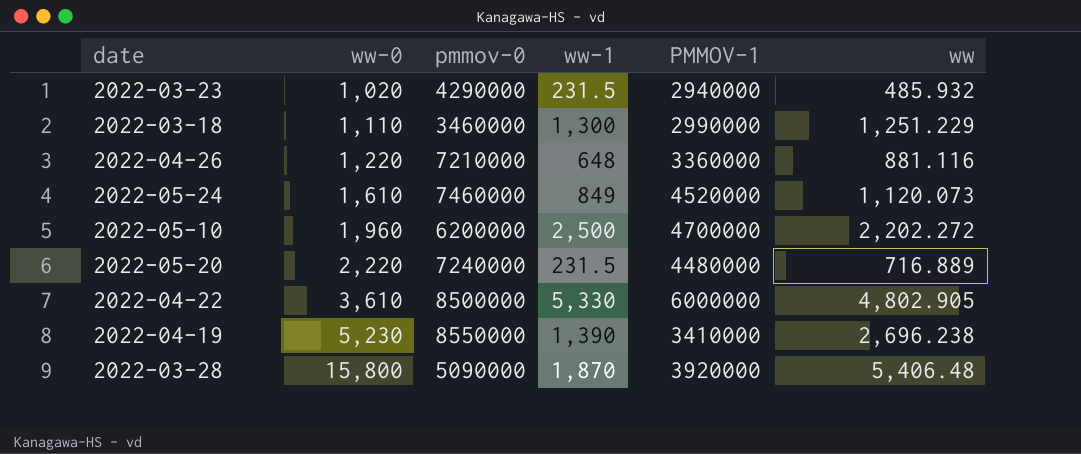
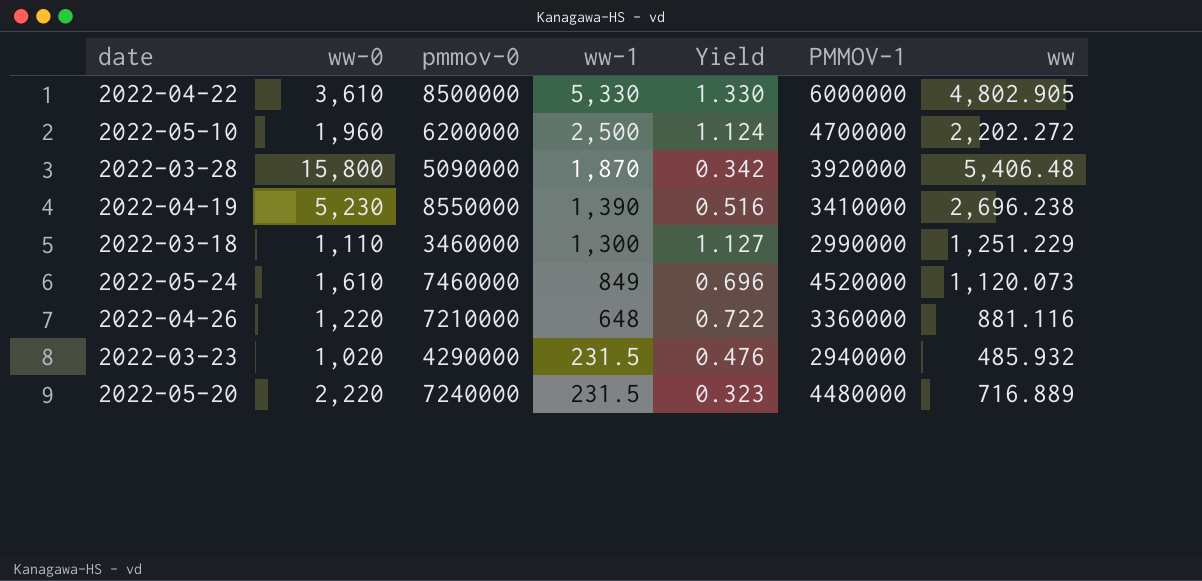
row order: ww-0 ascending -> ww-1 descending
column Yield | formula: none -> [ww] / [ww-0]

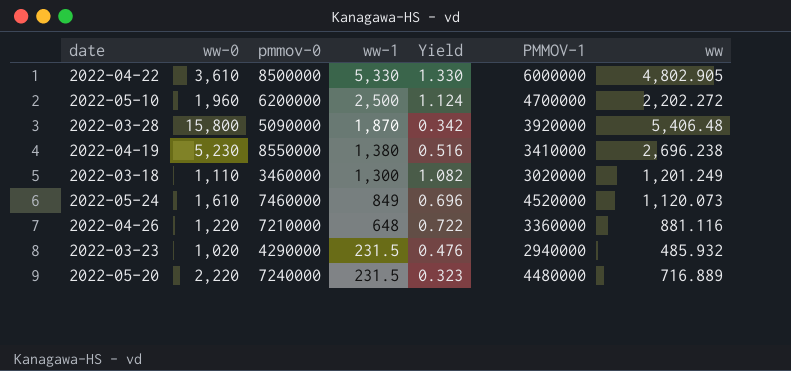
2022-04-19 | ww-1: 1,390 -> 1,380
2022-03-18 | Yield: 1.127 -> 1.082
2022-03-18 | PMMOV-1: 2990000 -> 3020000
2022-03-18 | ww: 1,251.229 -> 1,201.249

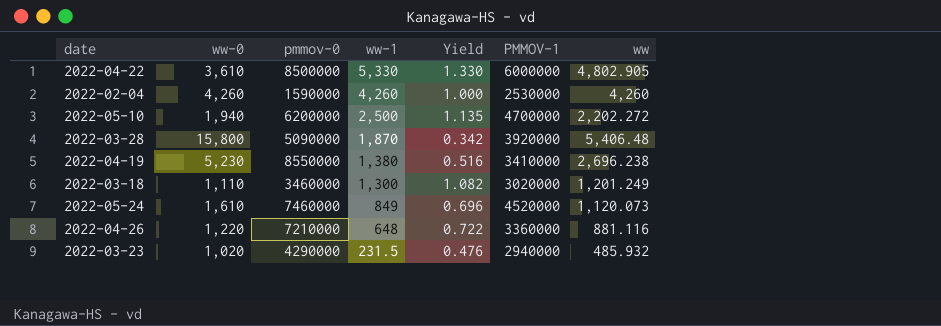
row 2022-05-20: 2,220 | 7240000 | 231.5 | 0.323 | 4480000 | 716.889 -> none
row 2022-02-04: none -> 4,260 | 1590000 | 4,260 | 1.000 | 2530000 | 4,260
2022-05-10 | ww-0: 1,960 -> 1,940
2022-05-10 | Yield: 1.124 -> 1.135

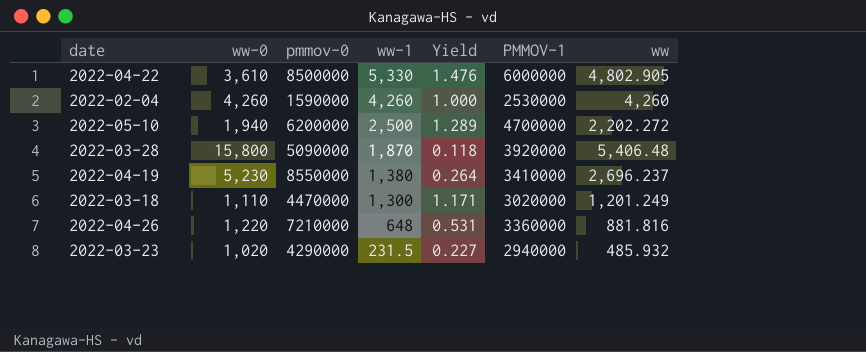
column Yield | formula: [ww] / [ww-0] -> [ww-1] / [ww-0]
row 2022-05-24: 1,610 | 7460000 | 849 | 0.696 | 4520000 | 1,120.073 -> none
2022-04-19 | ww: 2,696.238 -> 2,696.237
2022-03-18 | pmmov-0: 3460000 -> 4470000
2022-04-26 | ww: 881.116 -> 881.816

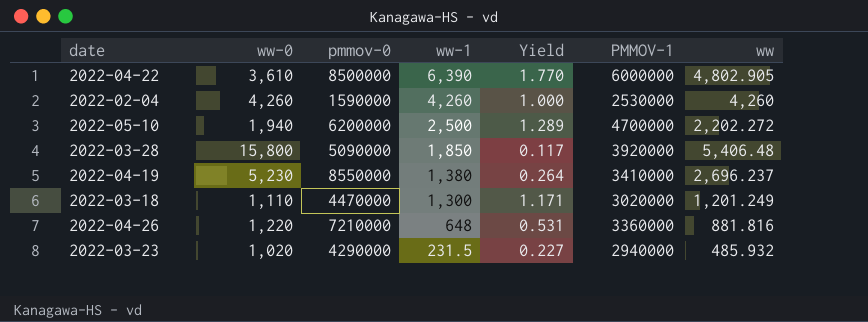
2022-04-22 | ww-1: 5,330 -> 6,390
2022-04-22 | Yield: 1.476 -> 1.770
2022-03-28 | ww-1: 1,870 -> 1,850
2022-03-28 | Yield: 0.118 -> 0.117

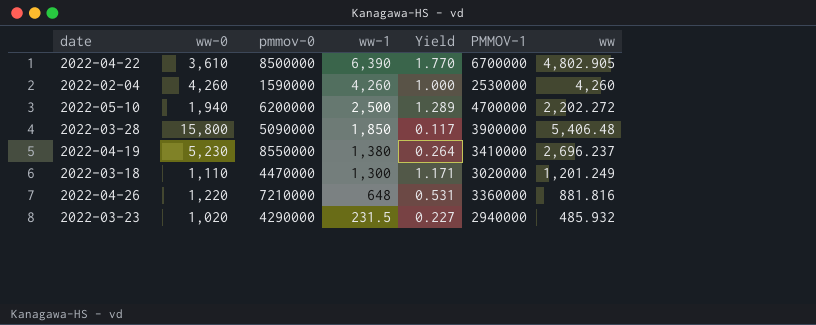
2022-04-22 | PMMOV-1: 6000000 -> 6700000
2022-03-28 | PMMOV-1: 3920000 -> 3900000

